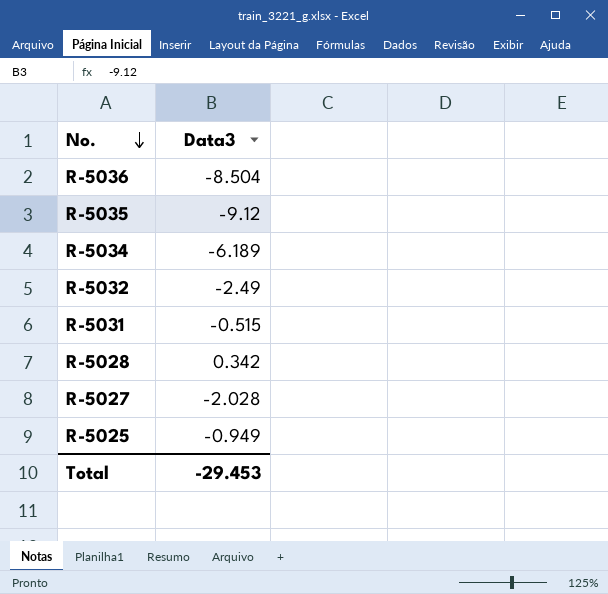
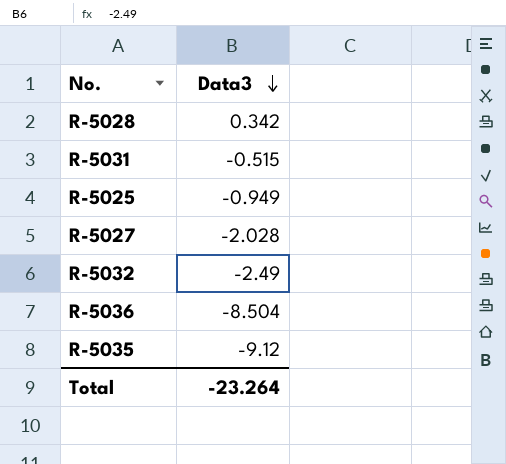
row order: No. descending -> Data3 descending
row R-5034: -6.189 -> none
Total | Data3: -29.453 -> -23.264

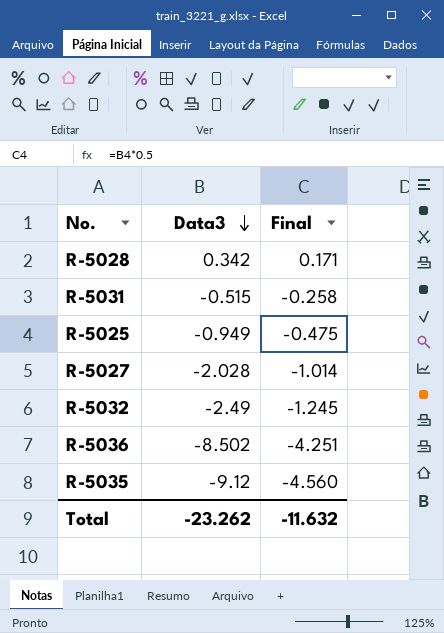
column Final | formula: none -> [Data3] * 0.5
R-5036 | Data3: -8.504 -> -8.502
Total | Data3: -23.264 -> -23.262

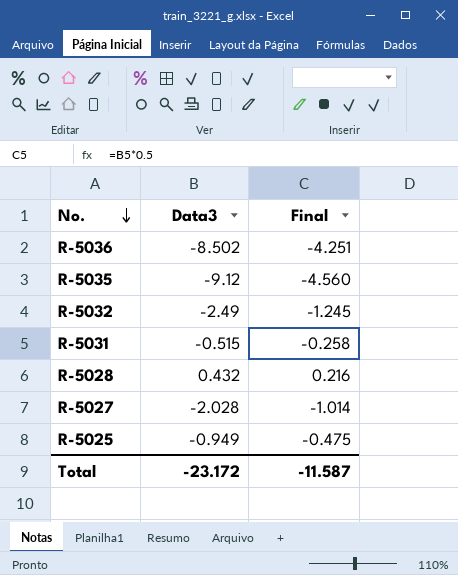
row order: Data3 descending -> No. descending
R-5028 | Data3: 0.342 -> 0.432
R-5028 | Final: 0.171 -> 0.216
Total | Data3: -23.262 -> -23.172
Total | Final: -11.632 -> -11.587

